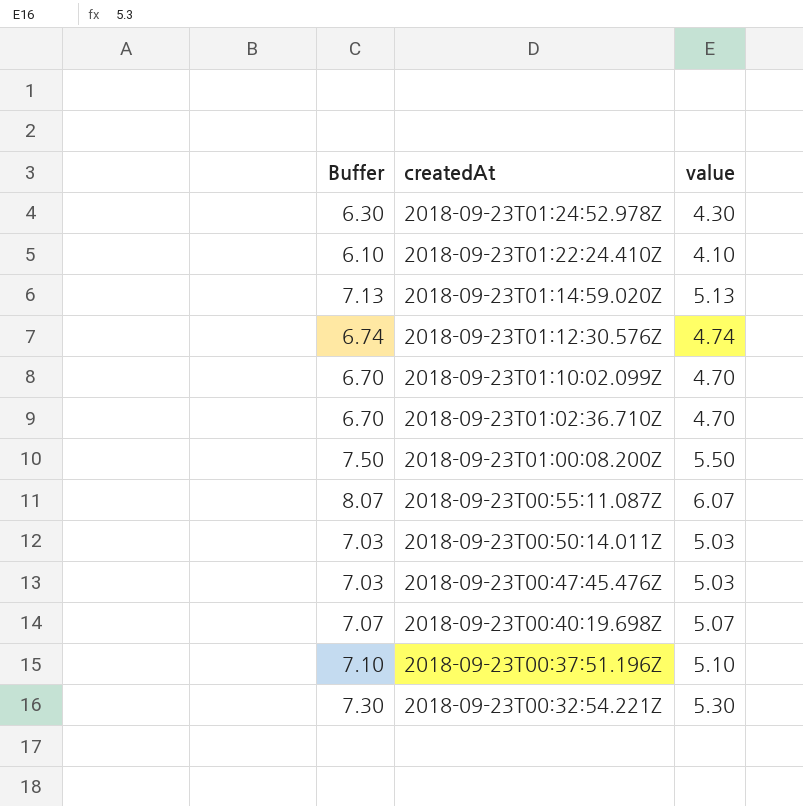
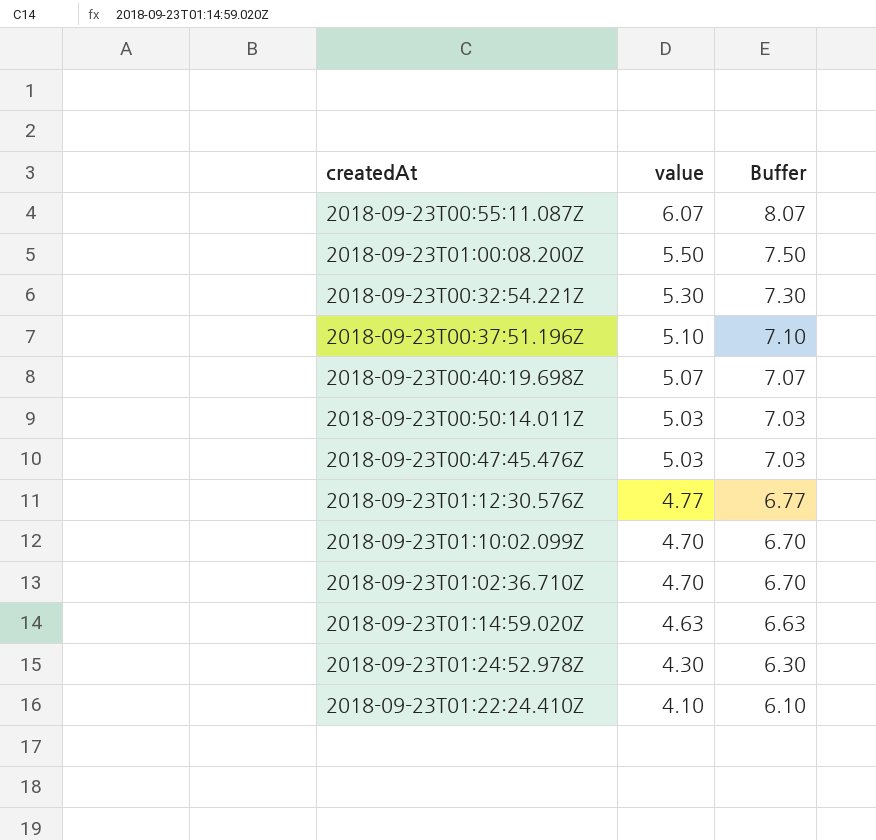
row order: createdAt descending -> value descending
column Buffer | position: 1 -> 3
2018-09-23T01:12:30.576Z | value: 4.74 -> 4.77
2018-09-23T01:12:30.576Z | Buffer: 6.74 -> 6.77
2018-09-23T01:14:59.020Z | value: 5.13 -> 4.63
2018-09-23T01:14:59.020Z | Buffer: 7.13 -> 6.63

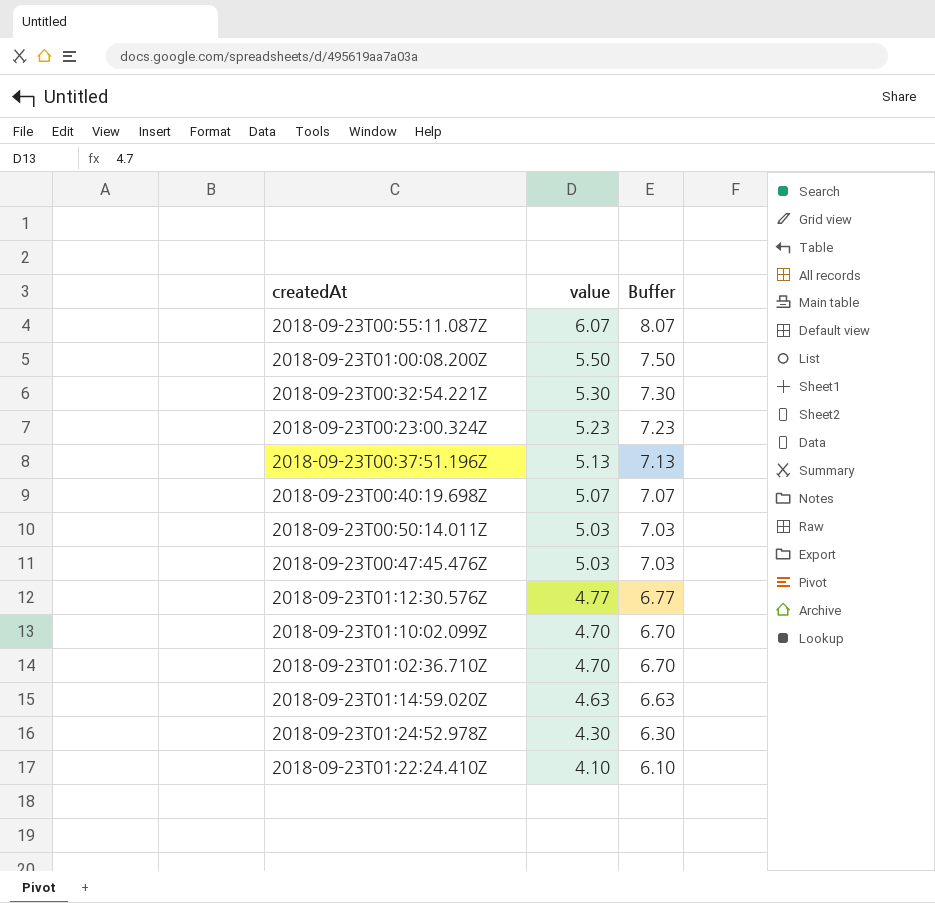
row 2018-09-23T00:23:00.324Z: none -> 5.23 | 7.23
2018-09-23T00:37:51.196Z | value: 5.10 -> 5.13
2018-09-23T00:37:51.196Z | Buffer: 7.10 -> 7.13

